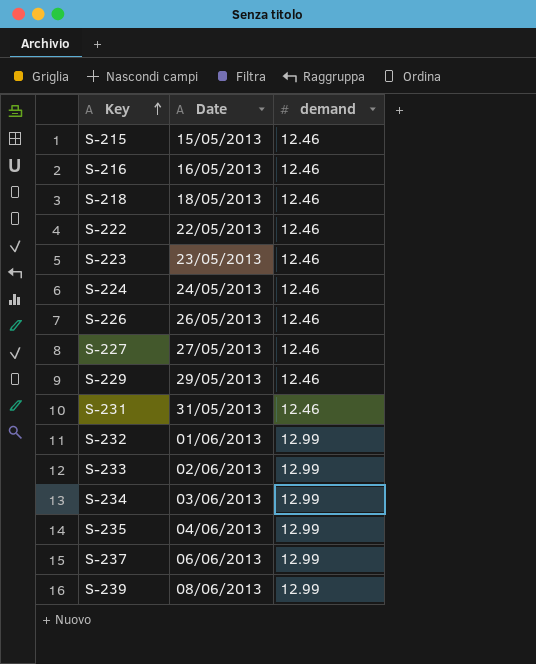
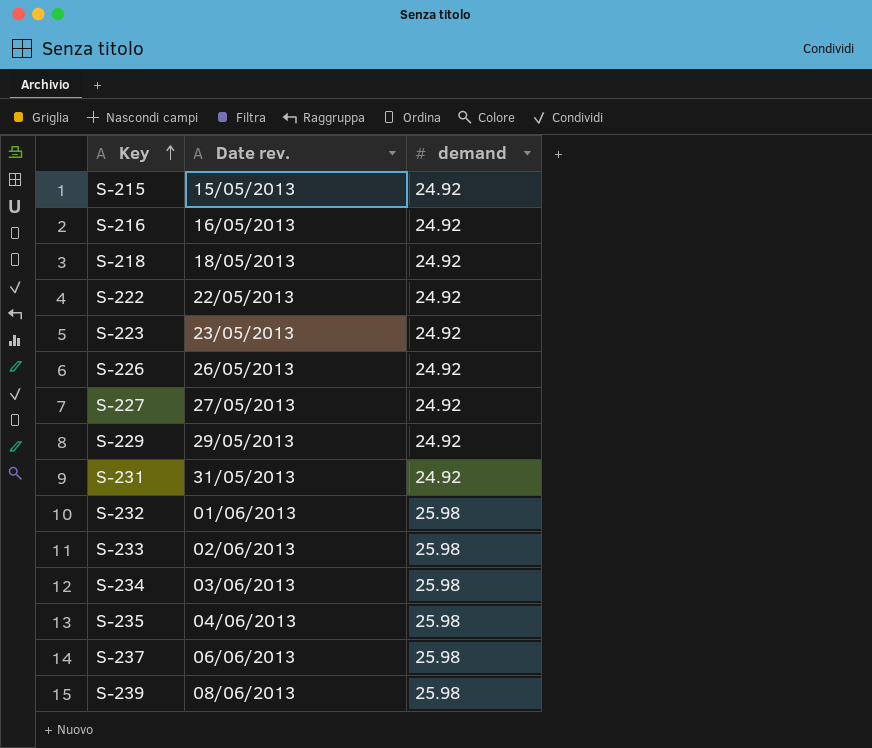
column name: Date -> Date rev.
row S-224: 24/05/2013 | 12.46 -> none
S-215 | demand: 12.46 -> 24.92
S-216 | demand: 12.46 -> 24.92
S-218 | demand: 12.46 -> 24.92
S-222 | demand: 12.46 -> 24.92
S-223 | demand: 12.46 -> 24.92
S-226 | demand: 12.46 -> 24.92
S-227 | demand: 12.46 -> 24.92
S-229 | demand: 12.46 -> 24.92
S-231 | demand: 12.46 -> 24.92
S-232 | demand: 12.99 -> 25.98
S-233 | demand: 12.99 -> 25.98
S-234 | demand: 12.99 -> 25.98
S-235 | demand: 12.99 -> 25.98
S-237 | demand: 12.99 -> 25.98
S-239 | demand: 12.99 -> 25.98

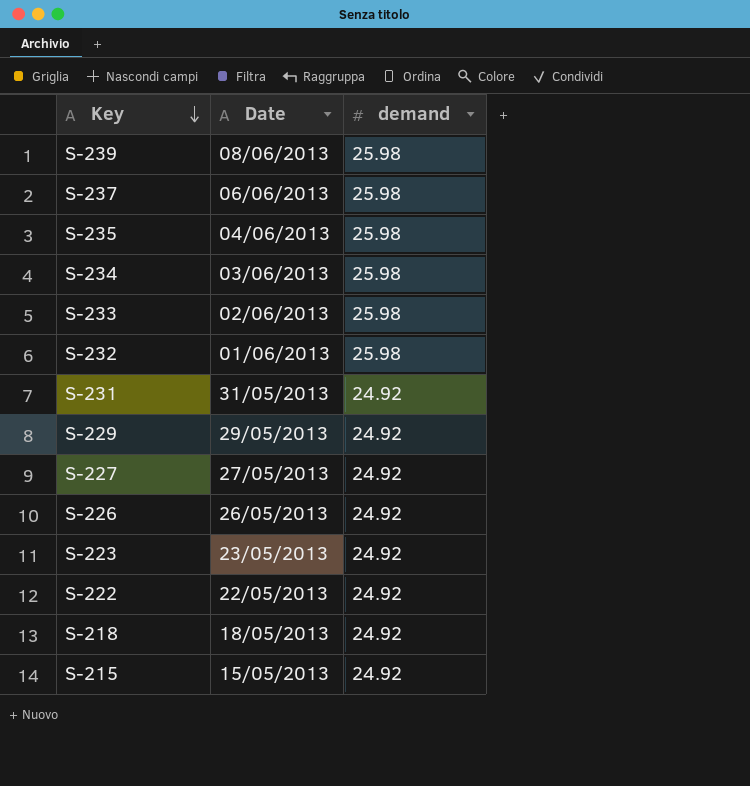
row order: Key ascending -> Key descending
column name: Date rev. -> Date
row S-216: 16/05/2013 | 24.92 -> none

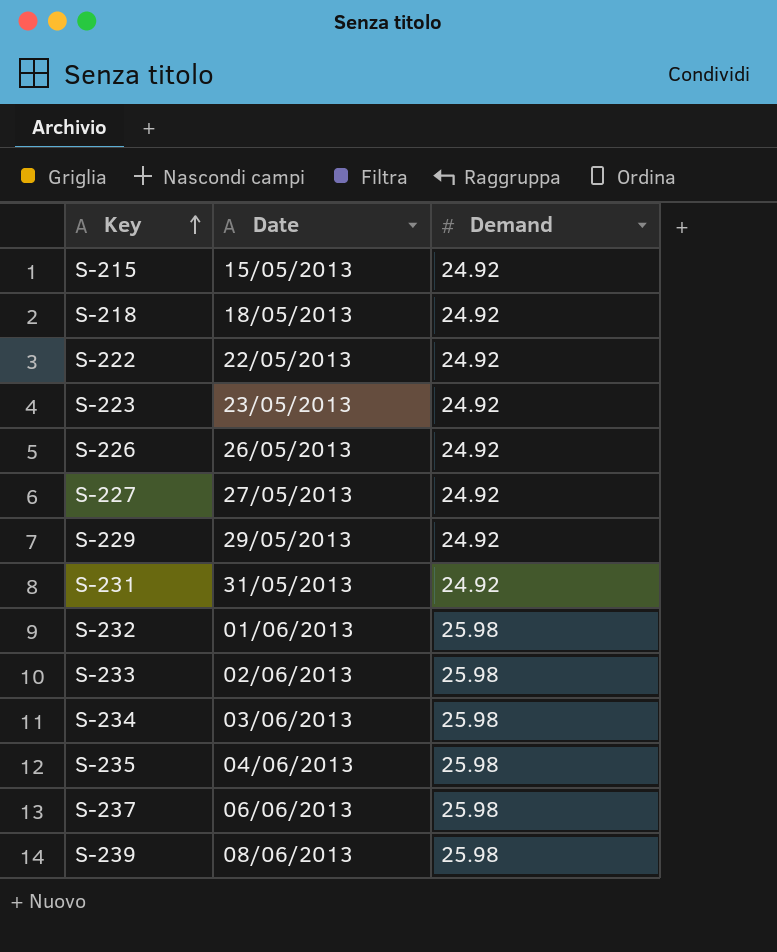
row order: Key descending -> Key ascending
column name: demand -> Demand

